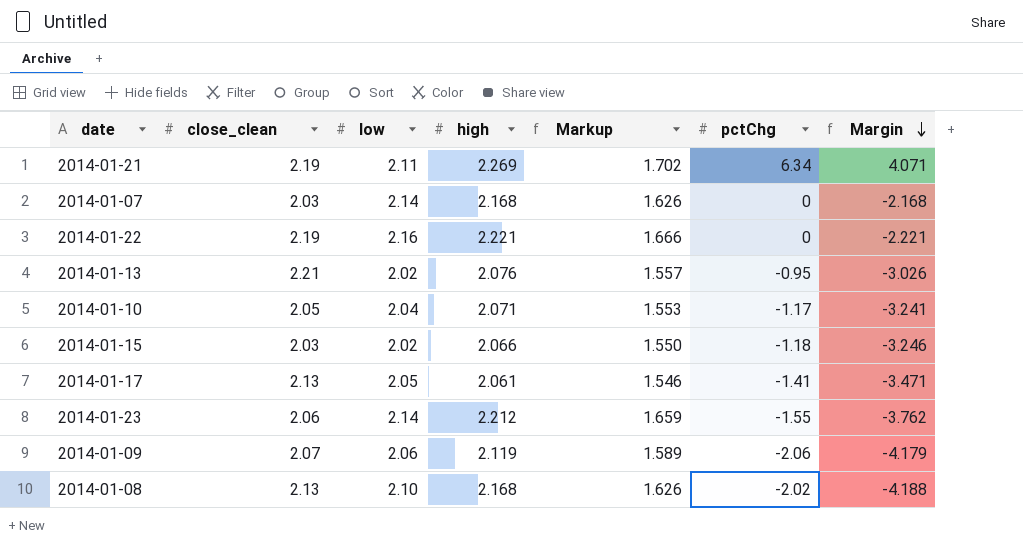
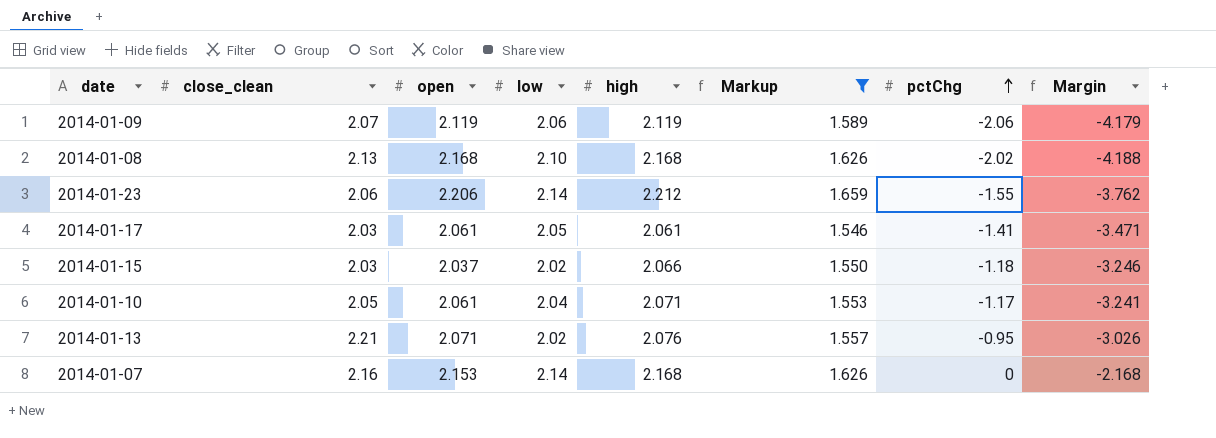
filter: none -> Markup <= 1.659
row order: Margin descending -> pctChg ascending
column open | position: none -> 3
2014-01-17 | close_clean: 2.13 -> 2.03
2014-01-07 | close_clean: 2.03 -> 2.16

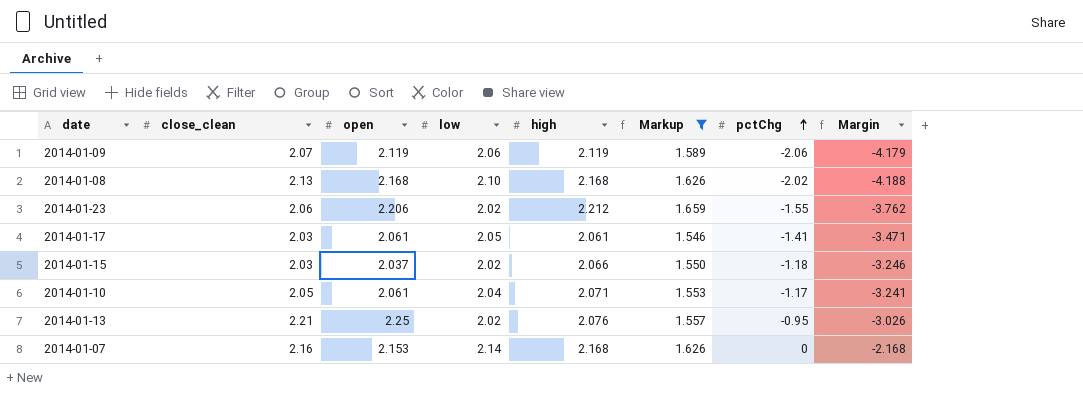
2014-01-23 | low: 2.14 -> 2.02
2014-01-13 | open: 2.071 -> 2.25

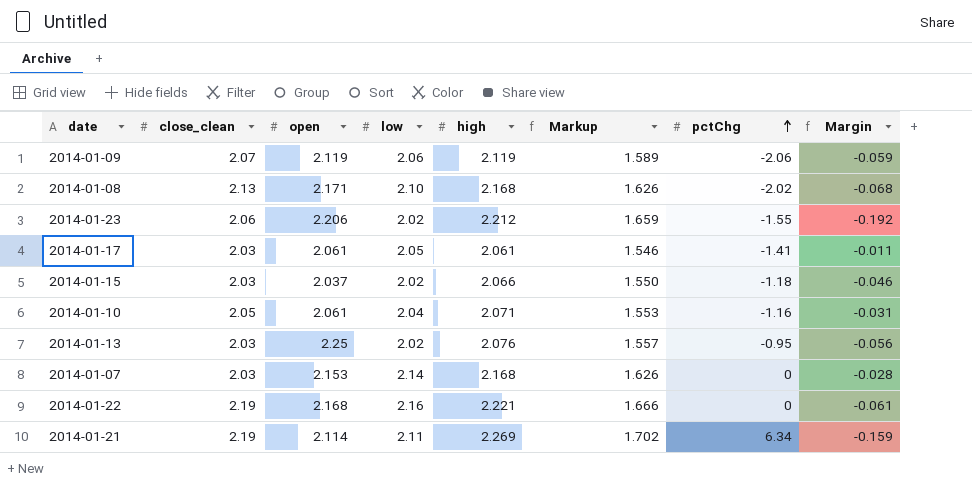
filter: Markup <= 1.659 -> none
column Margin | formula: [pctChg] - [high] -> [low] - [high]
2014-01-08 | open: 2.168 -> 2.171
2014-01-10 | pctChg: -1.17 -> -1.16
2014-01-13 | close_clean: 2.21 -> 2.03
2014-01-07 | close_clean: 2.16 -> 2.03

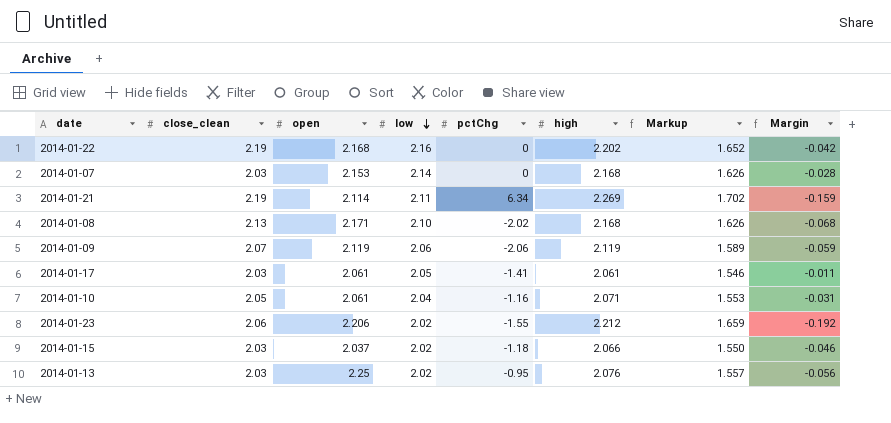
row order: pctChg ascending -> low descending
column pctChg | position: 7 -> 5
2014-01-22 | high: 2.221 -> 2.202
2014-01-22 | Markup: 1.666 -> 1.652
2014-01-22 | Margin: -0.061 -> -0.042

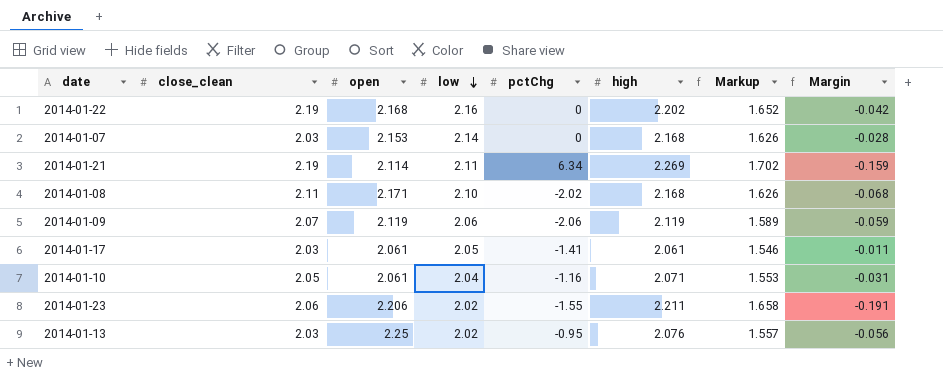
row 2014-01-15: 2.03 | 2.037 | 2.02 | -1.18 | 2.066 | 1.550 | -0.046 -> none
2014-01-08 | close_clean: 2.13 -> 2.11
2014-01-23 | high: 2.212 -> 2.211
2014-01-23 | Markup: 1.659 -> 1.658
2014-01-23 | Margin: -0.192 -> -0.191

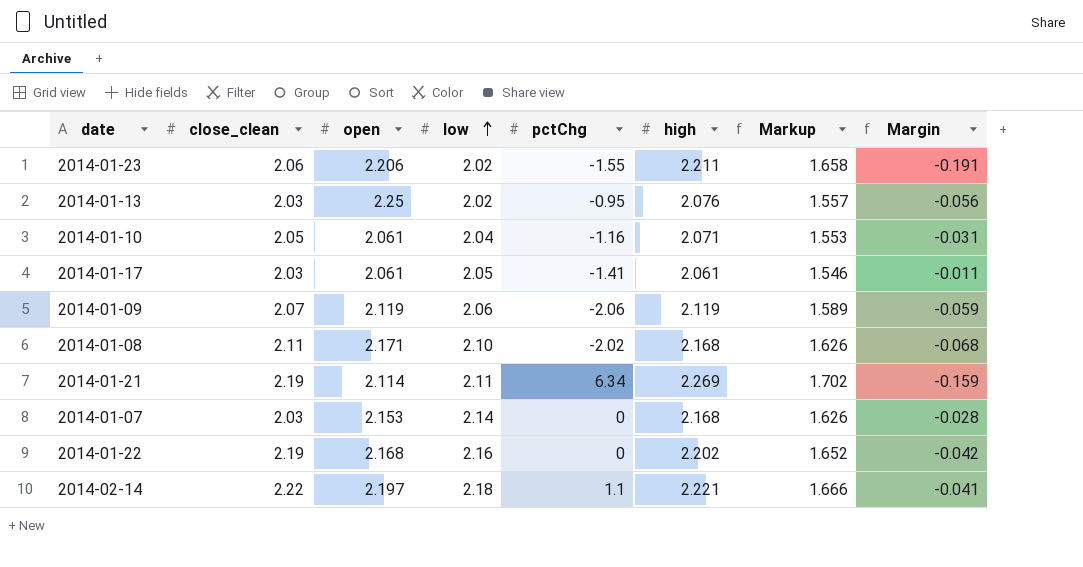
row order: low descending -> low ascending
row 2014-02-14: none -> 2.22 | 2.197 | 2.18 | 1.1 | 2.221 | 1.666 | -0.041

